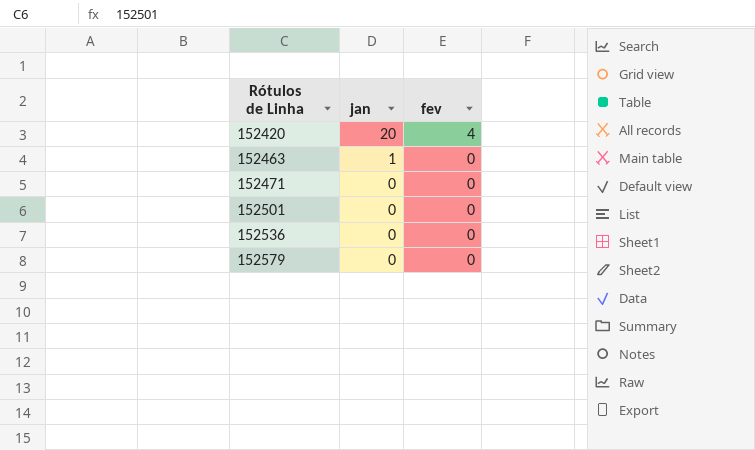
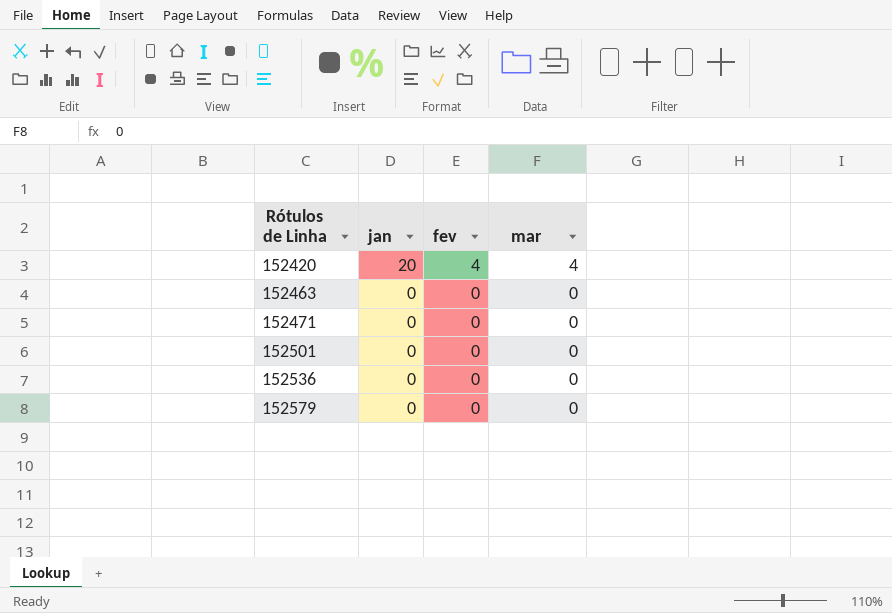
column mar | position: none -> 4
152463 | jan: 1 -> 0

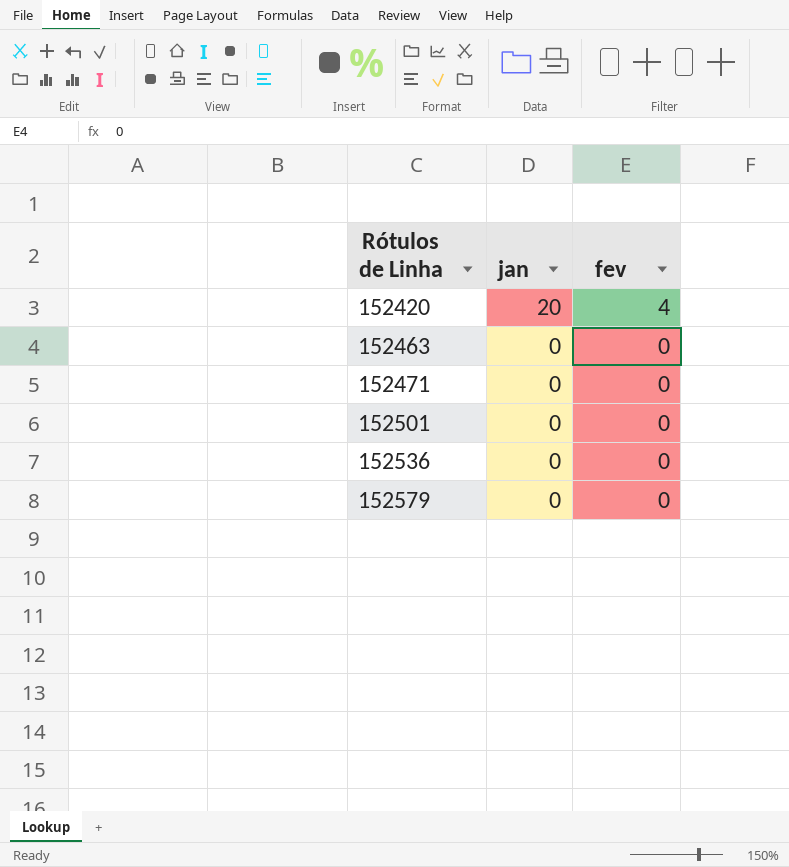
column mar | position: 4 -> none

